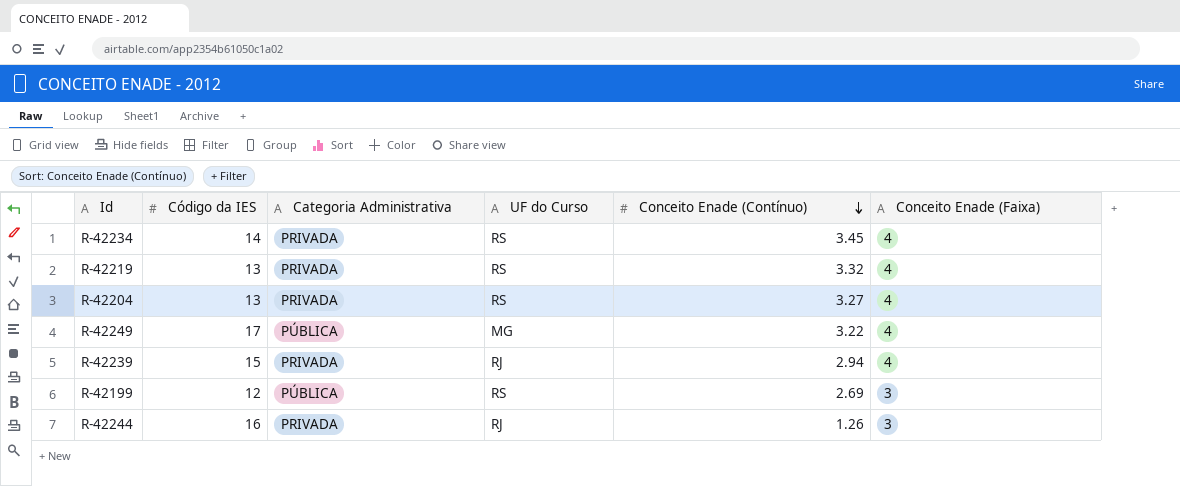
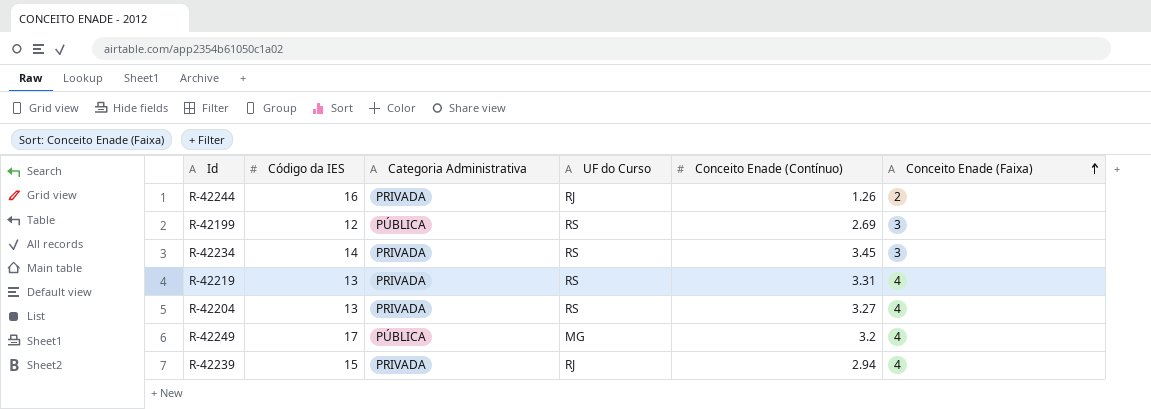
row order: Conceito Enade (Contínuo) descending -> Conceito Enade (Faixa) ascending
R-42244 | Conceito Enade (Faixa): 3 -> 2
R-42234 | Conceito Enade (Faixa): 4 -> 3
R-42219 | Conceito Enade (Contínuo): 3.32 -> 3.31
R-42249 | Conceito Enade (Contínuo): 3.22 -> 3.2

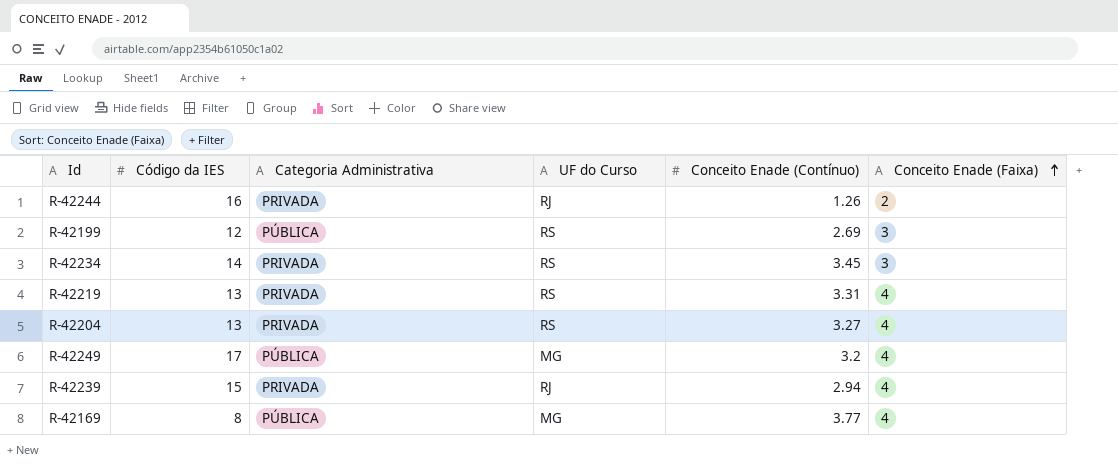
row R-42169: none -> 8 | PÚBLICA | MG | 3.77 | 4

